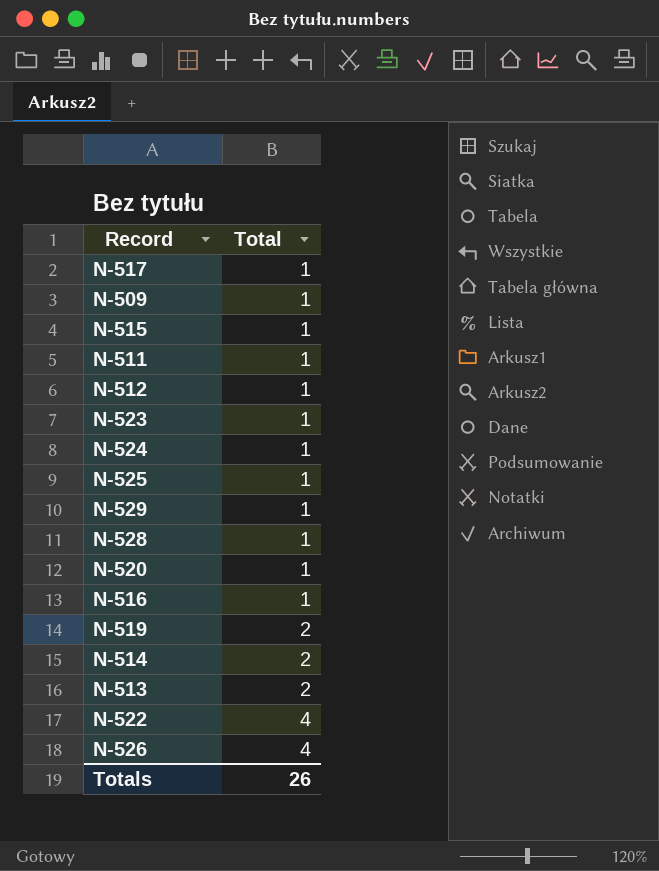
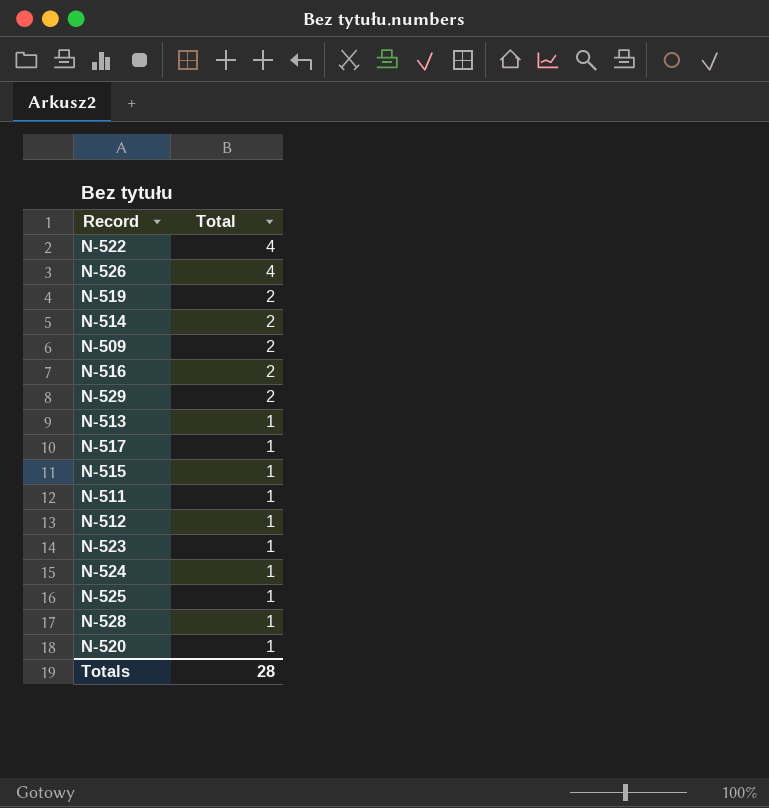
row order: Total ascending -> Total descending
N-509 | Total: 1 -> 2
N-516 | Total: 1 -> 2
N-529 | Total: 1 -> 2
N-513 | Total: 2 -> 1
Totals | Total: 26 -> 28

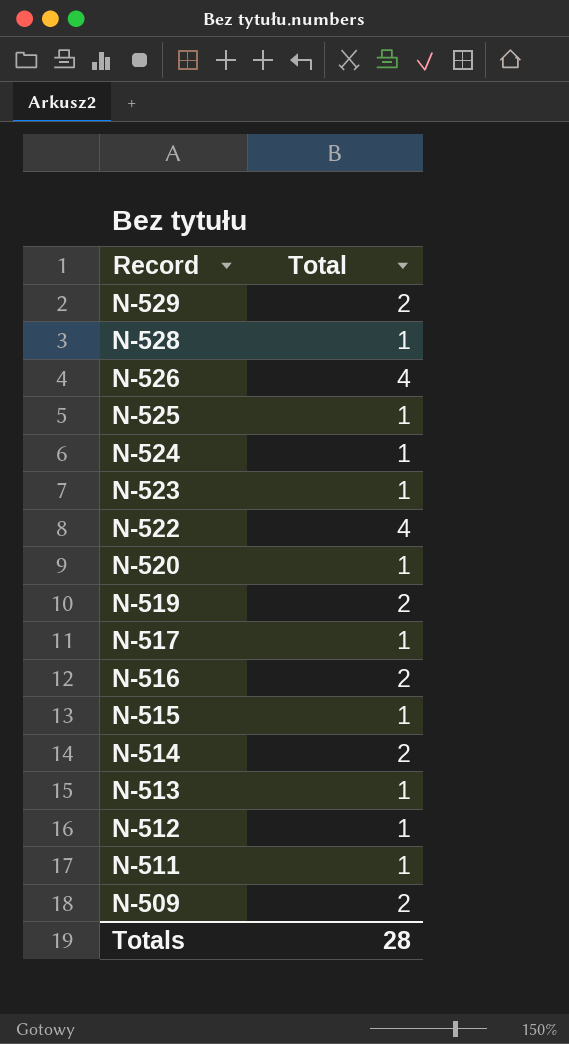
row order: Total descending -> Record descending

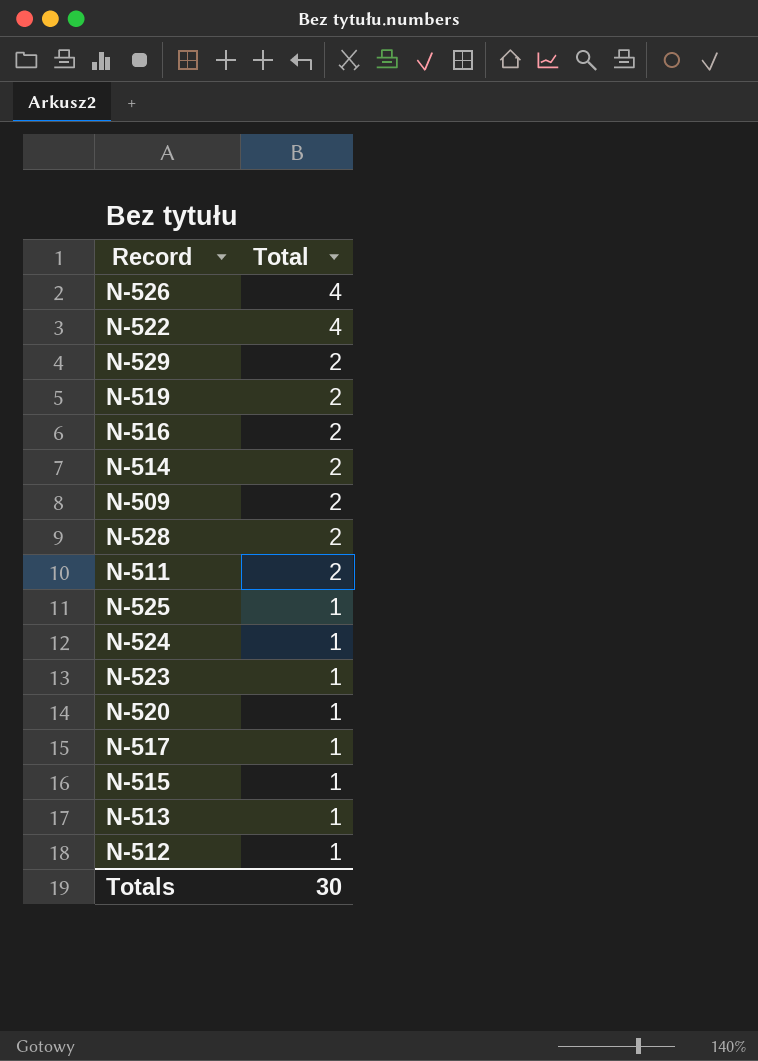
row order: Record descending -> Total descending
N-528 | Total: 1 -> 2
N-511 | Total: 1 -> 2
Totals | Total: 28 -> 30

